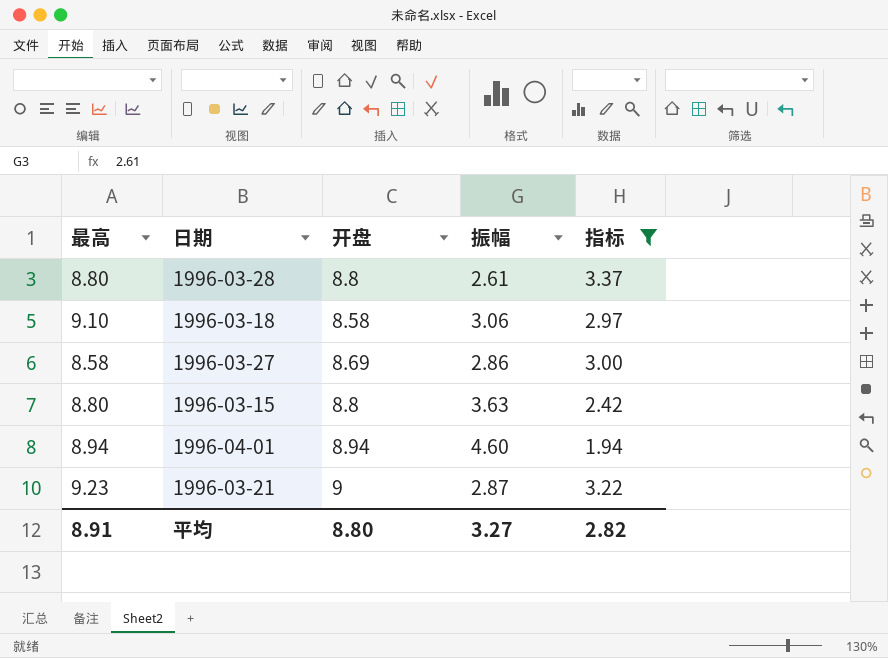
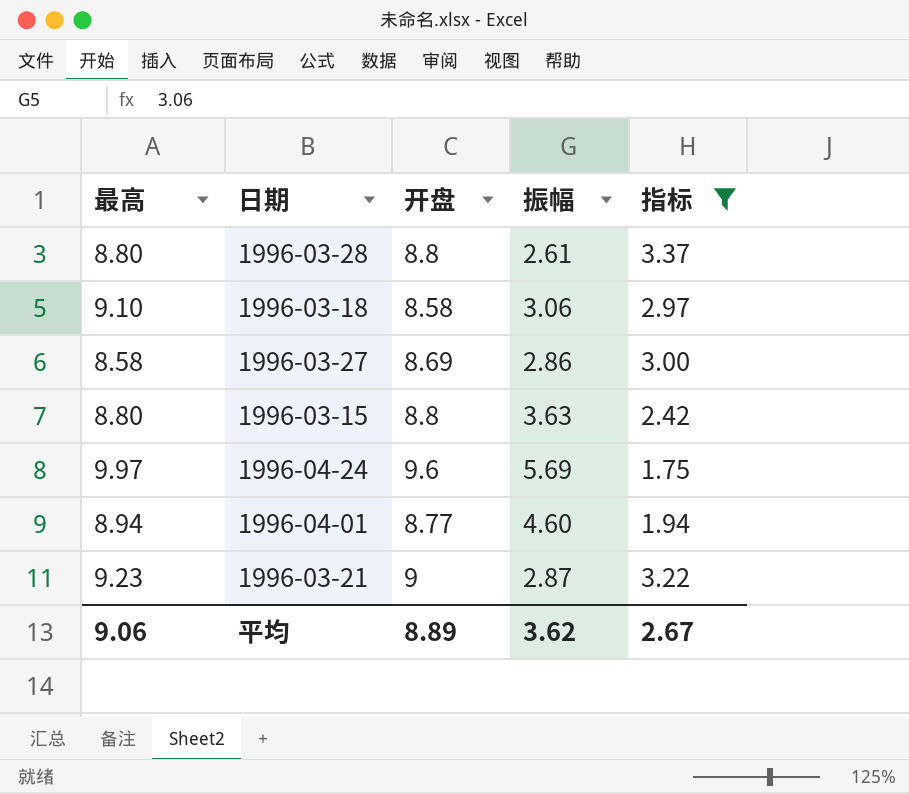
row 1996-04-24: none -> 9.97 | 9.6 | 5.69 | 1.75
1996-04-01 | 开盘: 8.94 -> 8.77
平均 | 最高: 8.91 -> 9.06
平均 | 开盘: 8.80 -> 8.89
平均 | 振幅: 3.27 -> 3.62
平均 | 指标: 2.82 -> 2.67

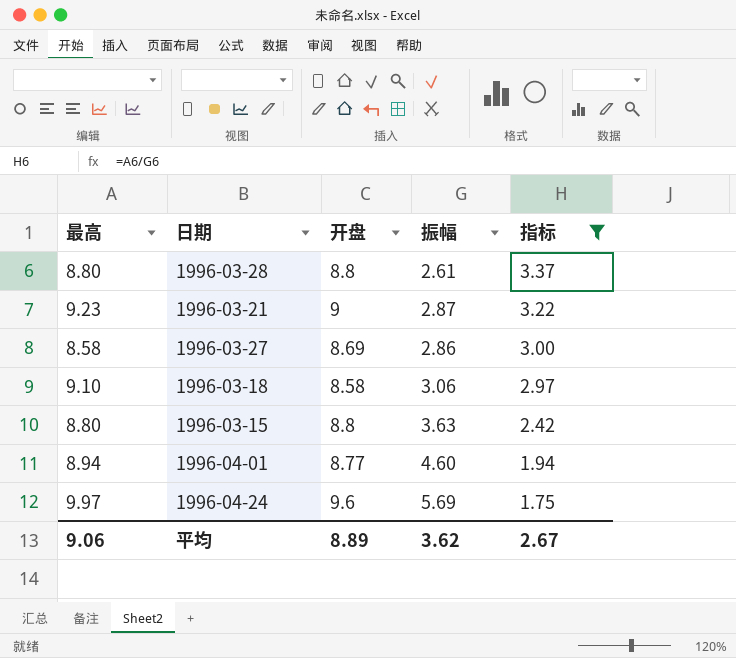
row order: none -> 指标 descending

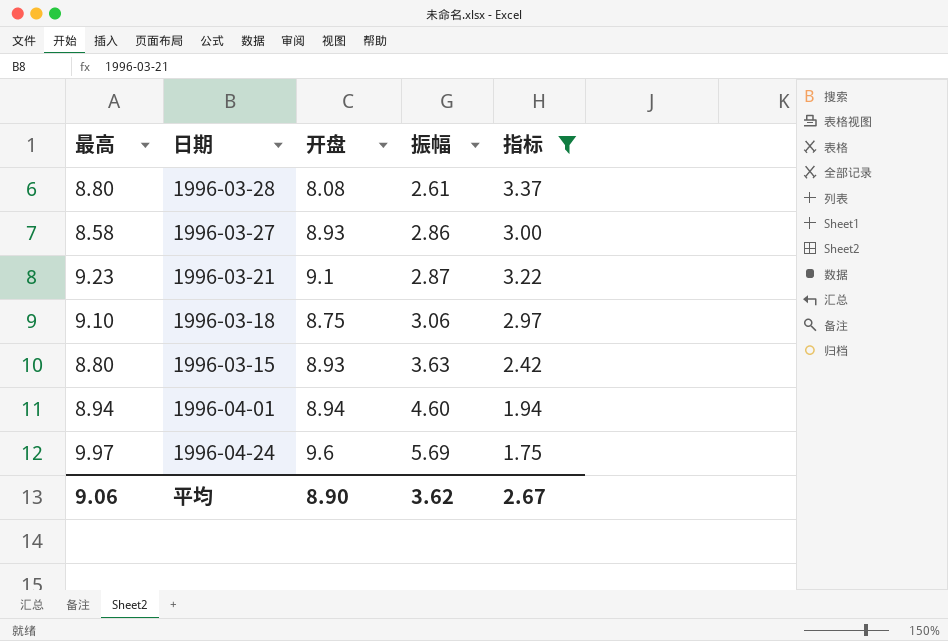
row order: 指标 descending -> 振幅 ascending
1996-03-28 | 开盘: 8.8 -> 8.08
1996-03-27 | 开盘: 8.69 -> 8.93
1996-03-21 | 开盘: 9 -> 9.1
1996-03-18 | 开盘: 8.58 -> 8.75
1996-03-15 | 开盘: 8.8 -> 8.93
1996-04-01 | 开盘: 8.77 -> 8.94
平均 | 开盘: 8.89 -> 8.90

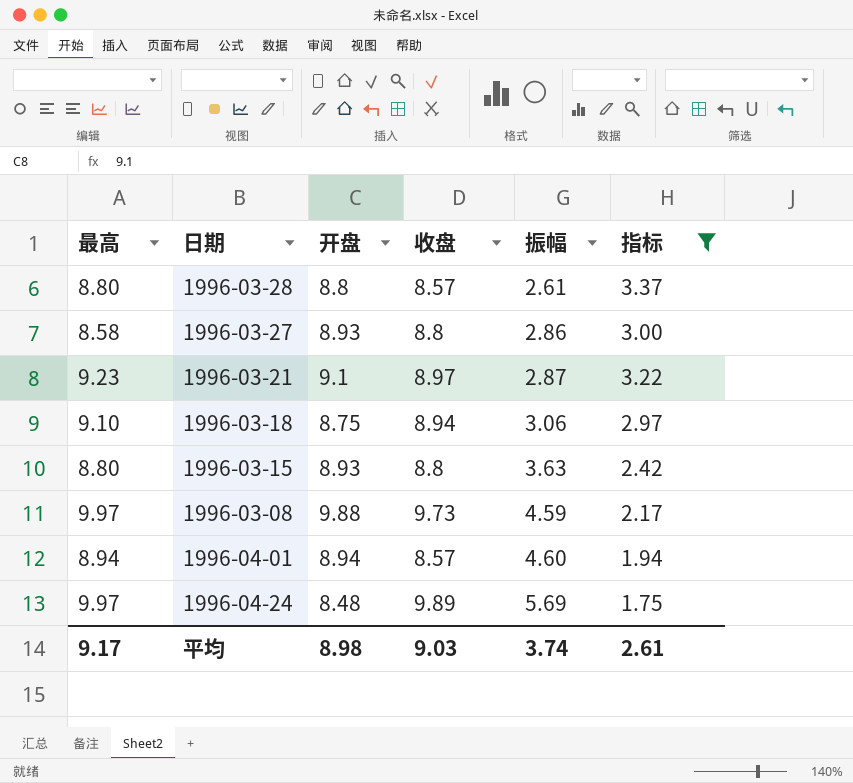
column 收盘 | position: none -> 4
1996-03-28 | 开盘: 8.08 -> 8.8
row 1996-03-08: none -> 9.97 | 9.88 | 9.73 | 4.59 | 2.17
1996-04-24 | 开盘: 9.6 -> 8.48
平均 | 最高: 9.06 -> 9.17
平均 | 开盘: 8.90 -> 8.98
平均 | 振幅: 3.62 -> 3.74
平均 | 指标: 2.67 -> 2.61

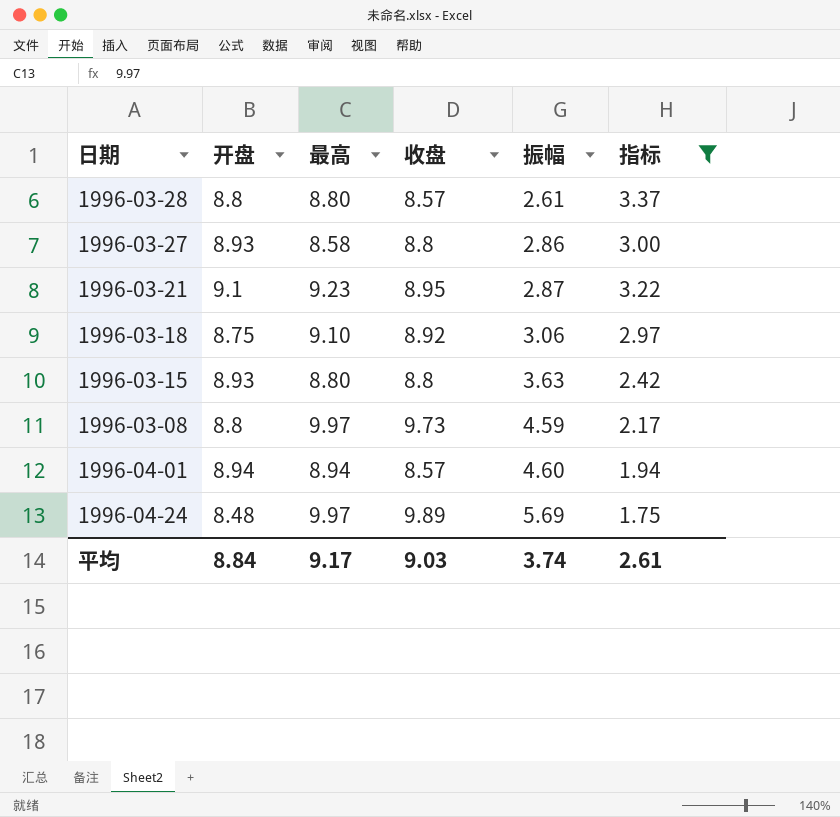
column 最高 | position: 1 -> 3
1996-03-21 | 收盘: 8.97 -> 8.95
1996-03-18 | 收盘: 8.94 -> 8.92
1996-03-08 | 开盘: 9.88 -> 8.8
平均 | 开盘: 8.98 -> 8.84

